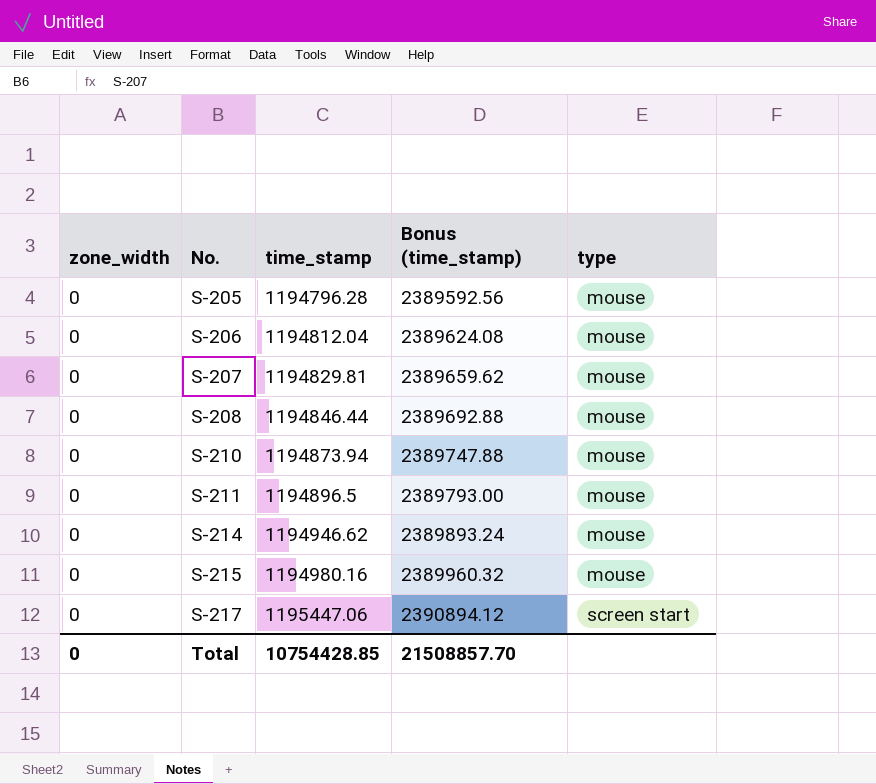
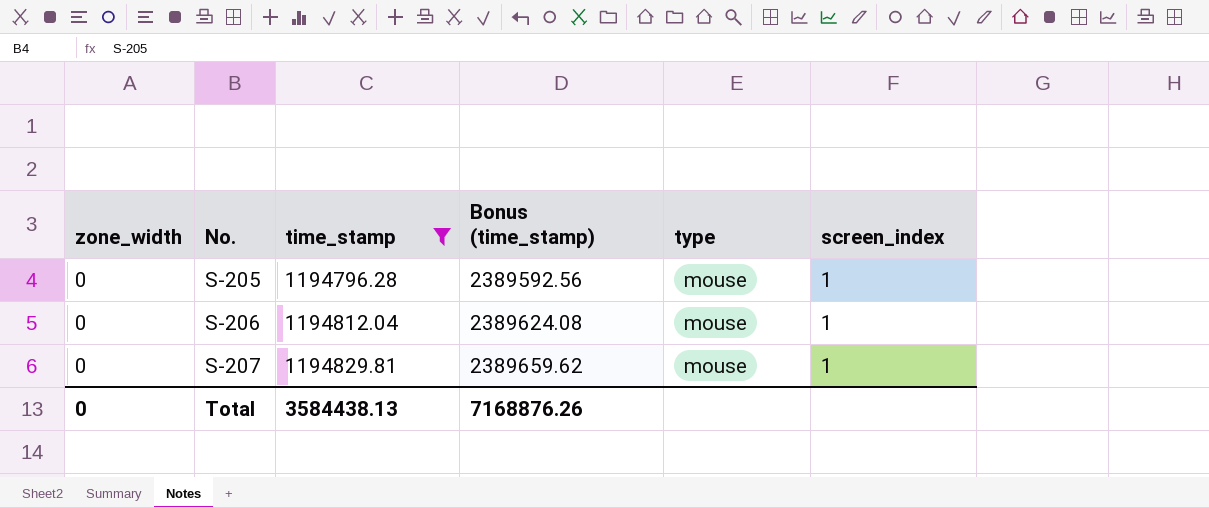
filter: none -> time_stamp <= 1194829.81
column screen_index | position: none -> 6
Total | time_stamp: 10754428.85 -> 3584438.13
Total | Bonus (time_stamp): 21508857.70 -> 7168876.26

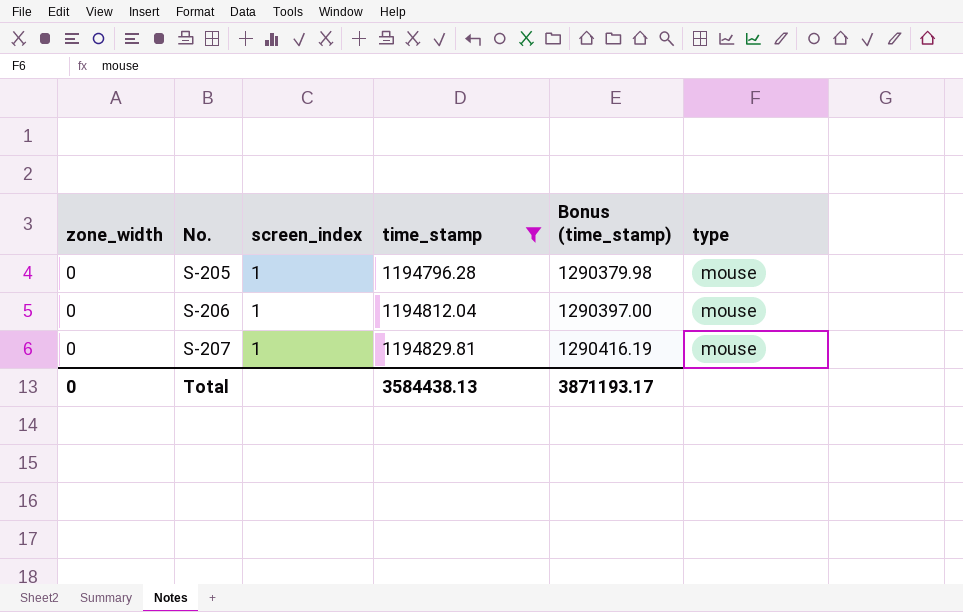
column screen_index | position: 6 -> 3
column Bonus (time_stamp) | formula: [time_stamp] * 2 -> [time_stamp] * 1.08
Total | Bonus (time_stamp): 7168876.26 -> 3871193.17

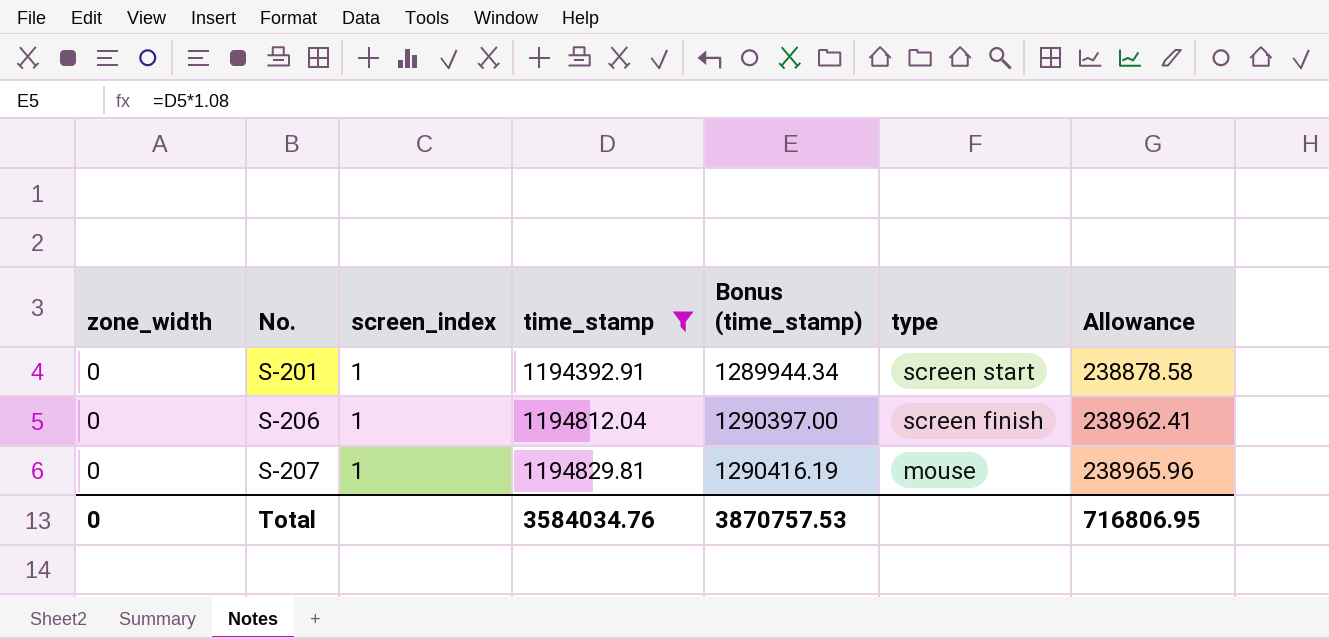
column Allowance | formula: none -> [time_stamp] * 0.2
row S-205: 0 | 1 | 1194796.28 | 1290379.98 | mouse -> none
row S-201: none -> 0 | 1 | 1194392.91 | 1289944.34 | screen start | 238878.58
S-206 | type: mouse -> screen finish
Total | time_stamp: 3584438.13 -> 3584034.76
Total | Bonus (time_stamp): 3871193.17 -> 3870757.53

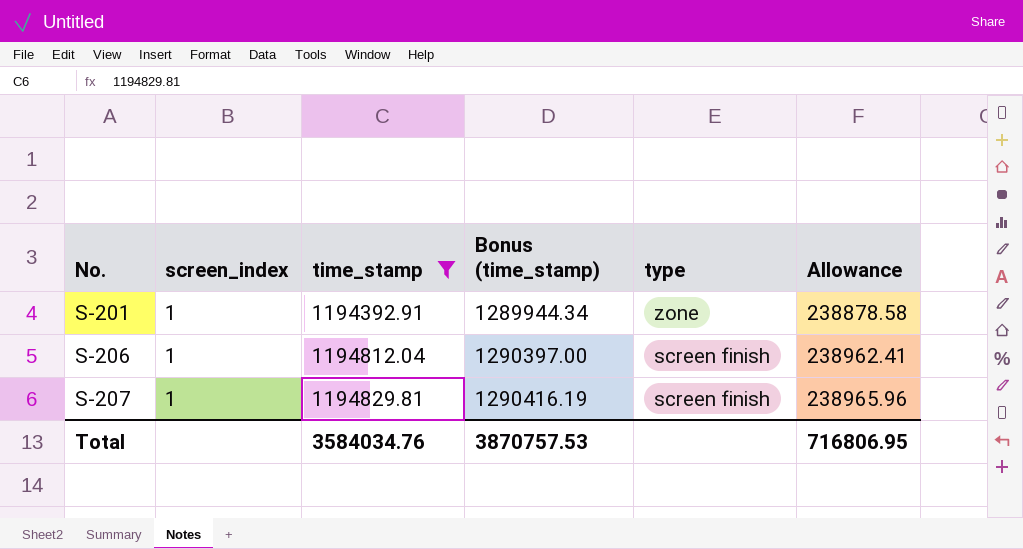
column zone_width | position: 1 -> none
S-201 | type: screen start -> zone
S-207 | type: mouse -> screen finish

